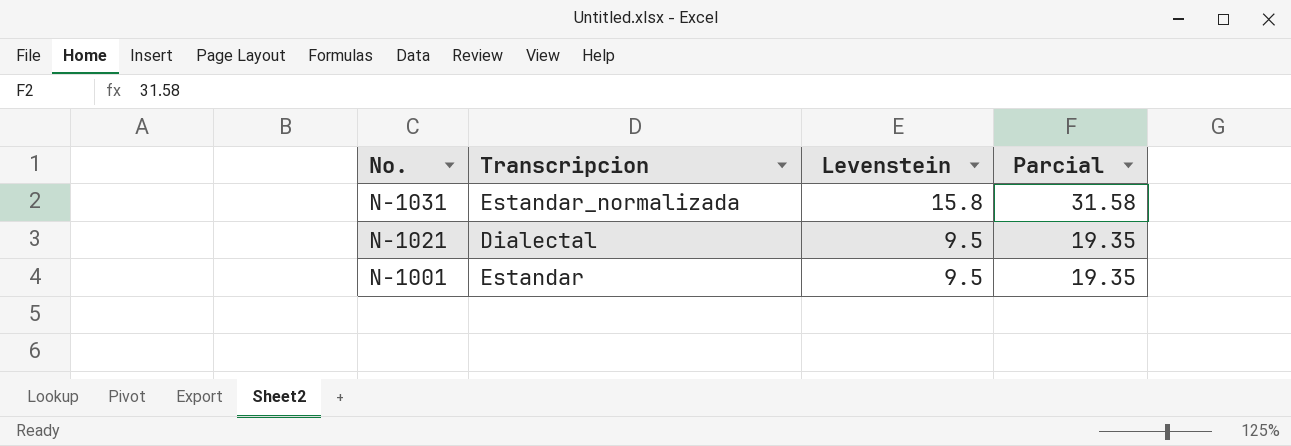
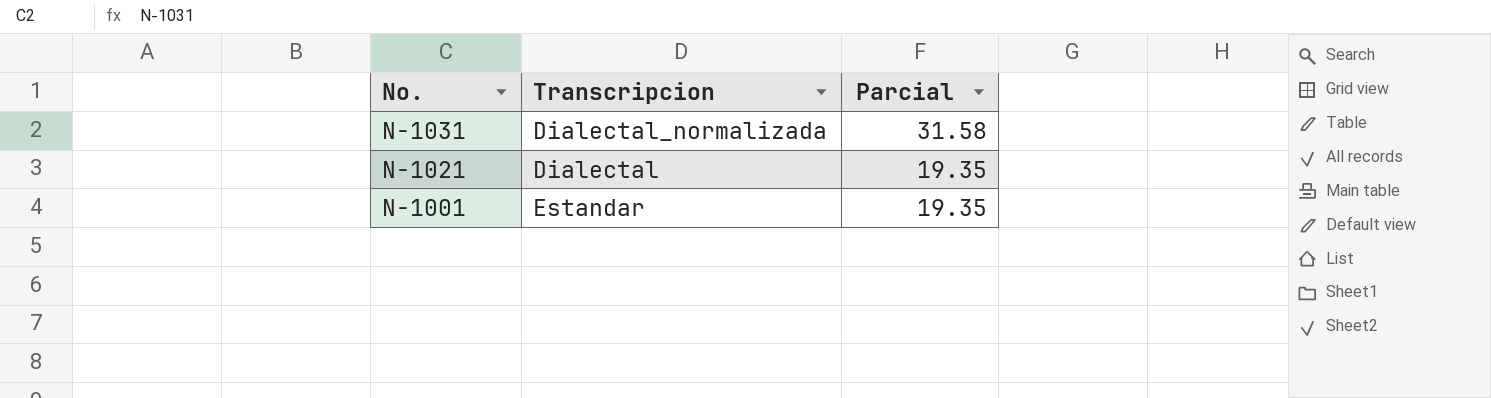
column Levenstein | position: 3 -> none
N-1031 | Transcripcion: Estandar_normalizada -> Dialectal_normalizada

